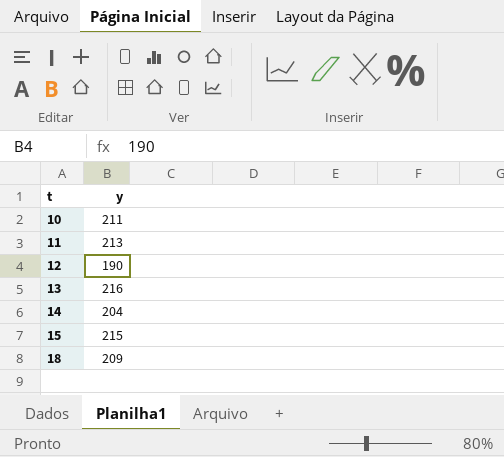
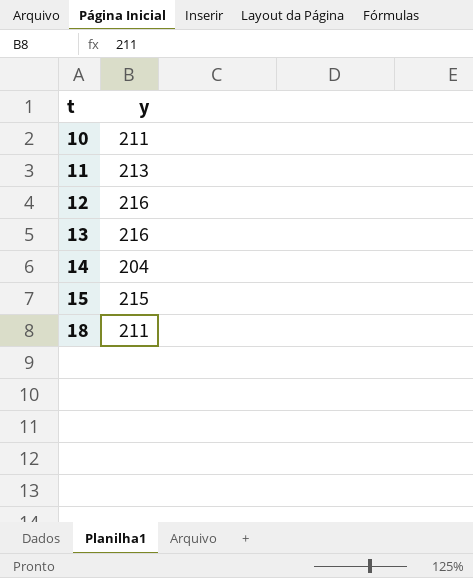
12 | y: 190 -> 216
18 | y: 209 -> 211

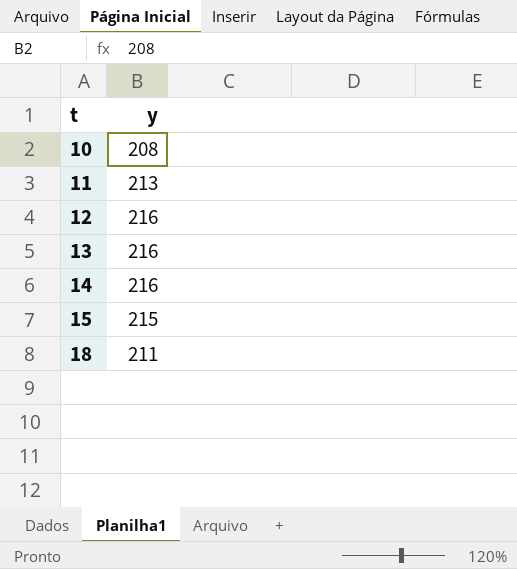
10 | y: 211 -> 208
14 | y: 204 -> 216

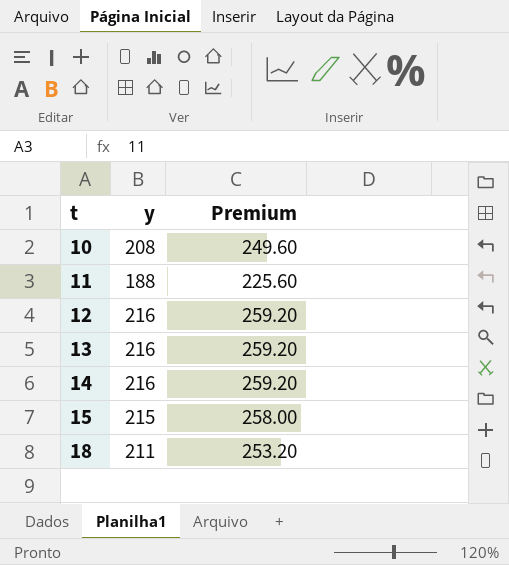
column Premium | formula: none -> [y] * 1.2
11 | y: 213 -> 188

